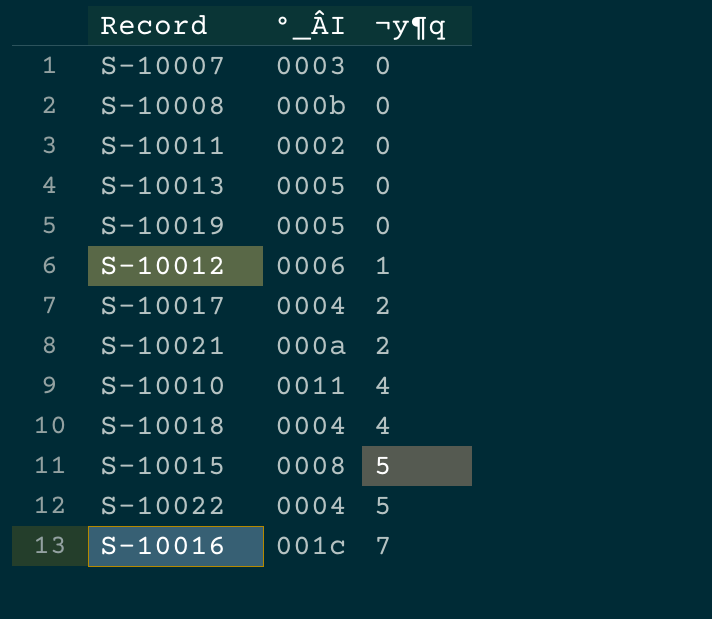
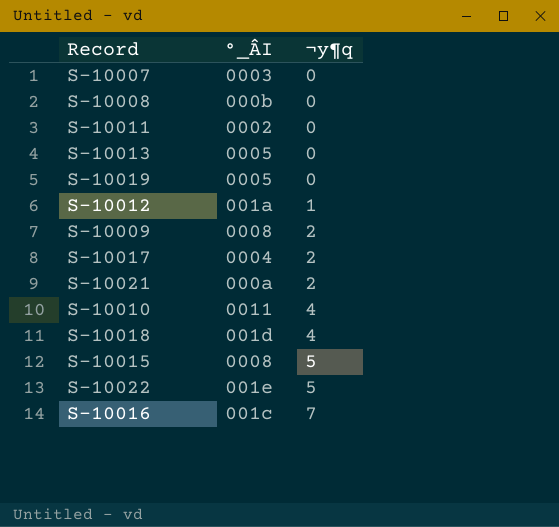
S-10012 | °_ÂI: 0006 -> 001a
row S-10009: none -> 0008 | 2
S-10018 | °_ÂI: 0004 -> 001d
S-10022 | °_ÂI: 0004 -> 001e

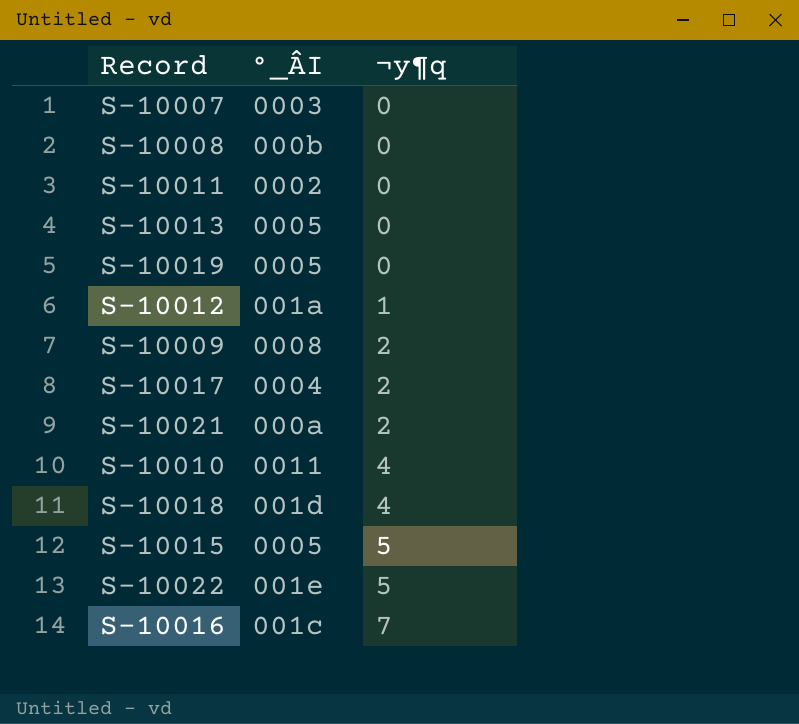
S-10015 | °_ÂI: 0008 -> 0005

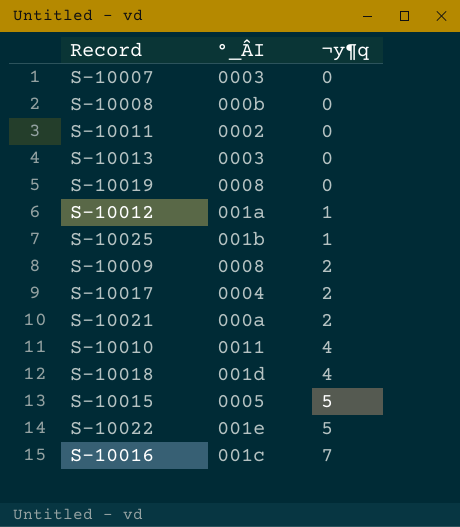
S-10013 | °_ÂI: 0005 -> 0003
S-10019 | °_ÂI: 0005 -> 0008
row S-10025: none -> 001b | 1

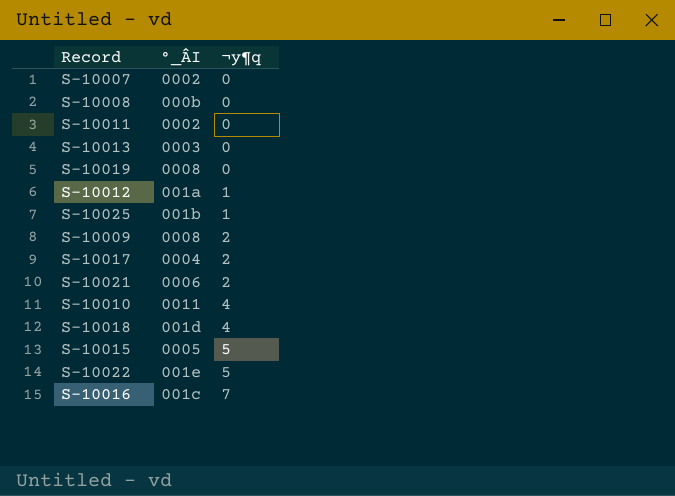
S-10007 | °_ÂI: 0003 -> 0002
S-10021 | °_ÂI: 000a -> 0006

